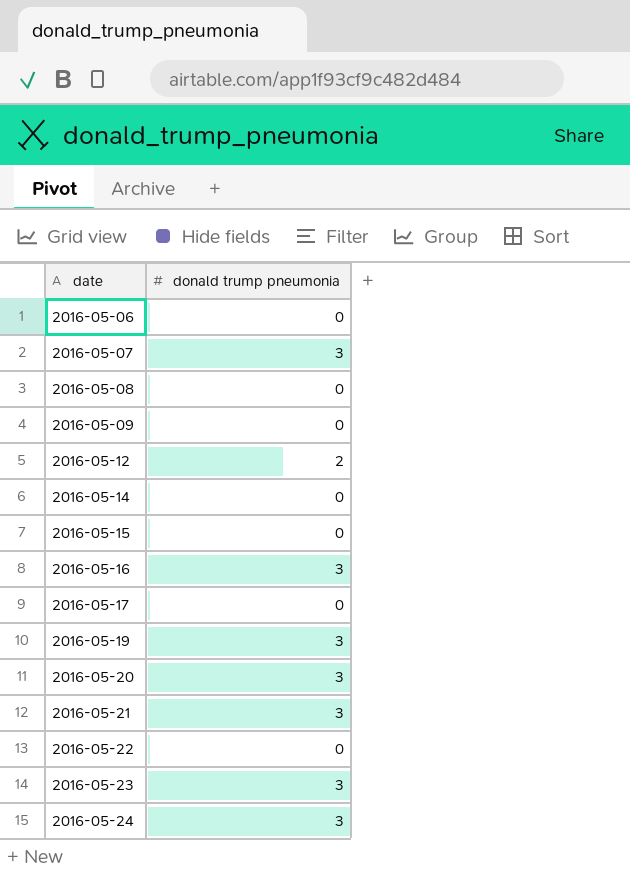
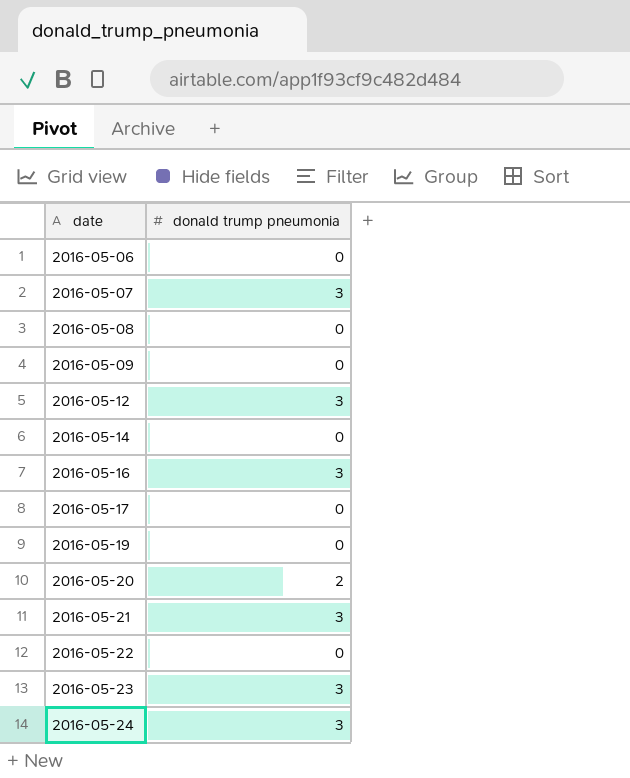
row 2016-05-15: 0 -> none
2016-05-12 | donald trump pneumonia: 2 -> 3
2016-05-19 | donald trump pneumonia: 3 -> 0
2016-05-20 | donald trump pneumonia: 3 -> 2

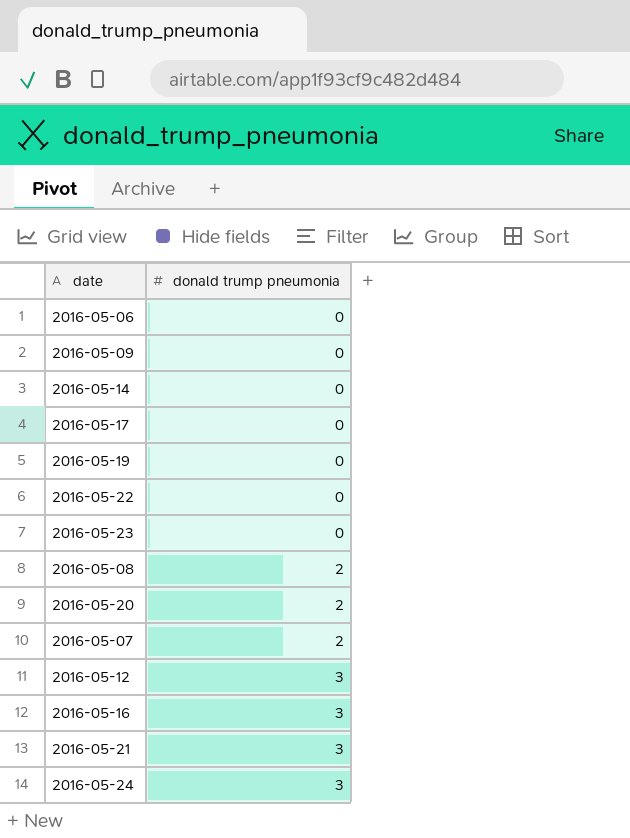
row order: date ascending -> donald trump pneumonia ascending
2016-05-23 | donald trump pneumonia: 3 -> 0
2016-05-08 | donald trump pneumonia: 0 -> 2
2016-05-07 | donald trump pneumonia: 3 -> 2

